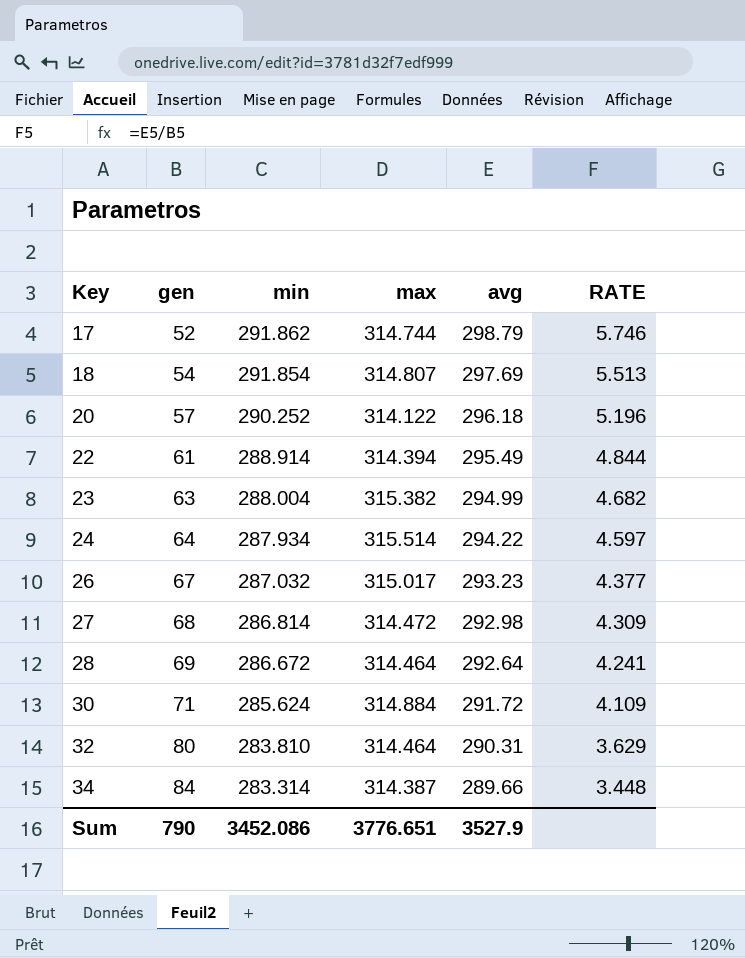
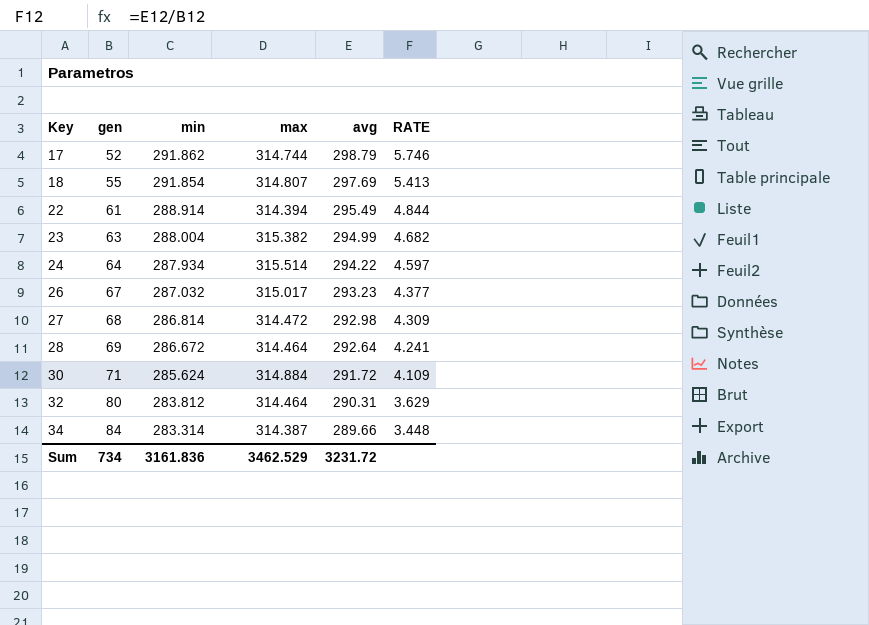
row 20: 57 | 290.252 | 314.122 | 296.18 | 5.196 -> none
18 | gen: 54 -> 55
18 | RATE: 5.513 -> 5.413
32 | min: 283.810 -> 283.812
Sum | gen: 790 -> 734
Sum | min: 3452.086 -> 3161.836
Sum | max: 3776.651 -> 3462.529
Sum | avg: 3527.9 -> 3231.72

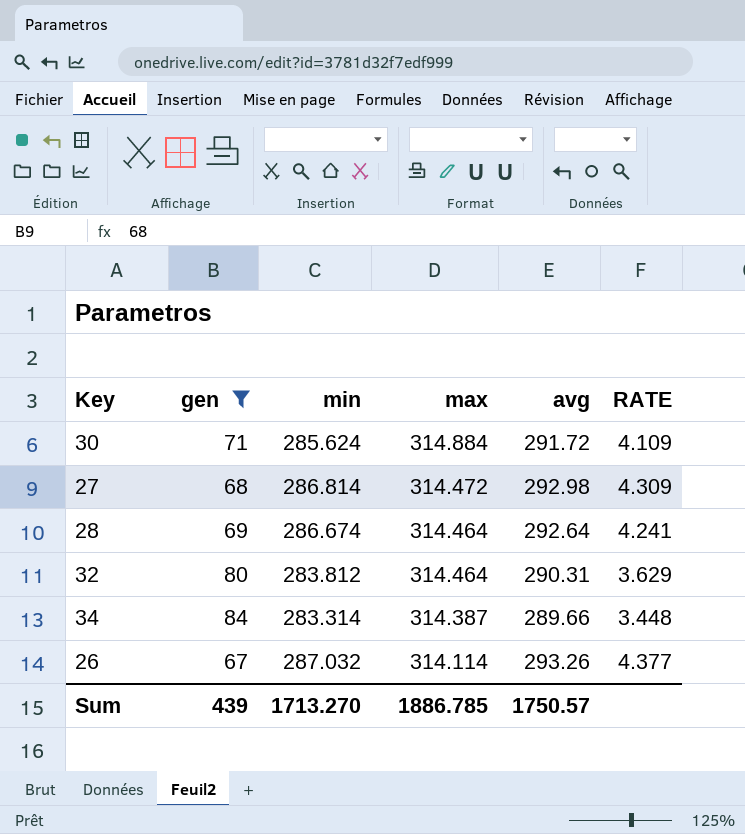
filter: none -> gen >= 67
row order: Key ascending -> max descending
28 | min: 286.672 -> 286.674
26 | max: 315.017 -> 314.114
26 | avg: 293.23 -> 293.26
Sum | gen: 734 -> 439
Sum | min: 3161.836 -> 1713.270
Sum | max: 3462.529 -> 1886.785
Sum | avg: 3231.72 -> 1750.57

